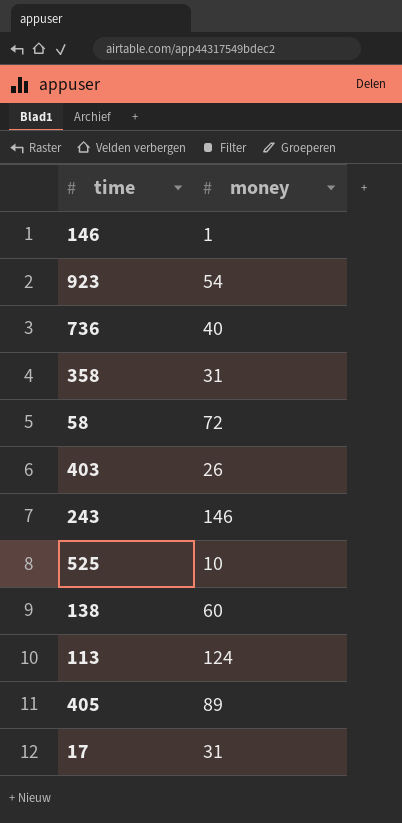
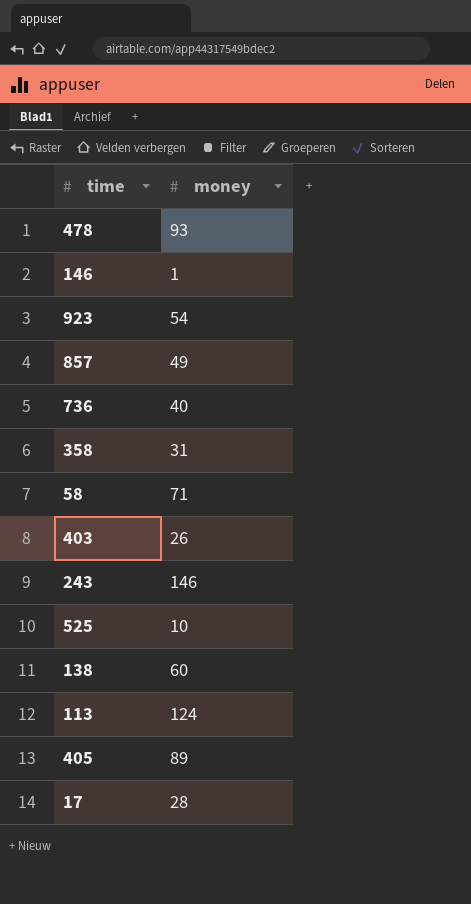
row 478: none -> 93
row 857: none -> 49
58 | money: 72 -> 71
17 | money: 31 -> 28

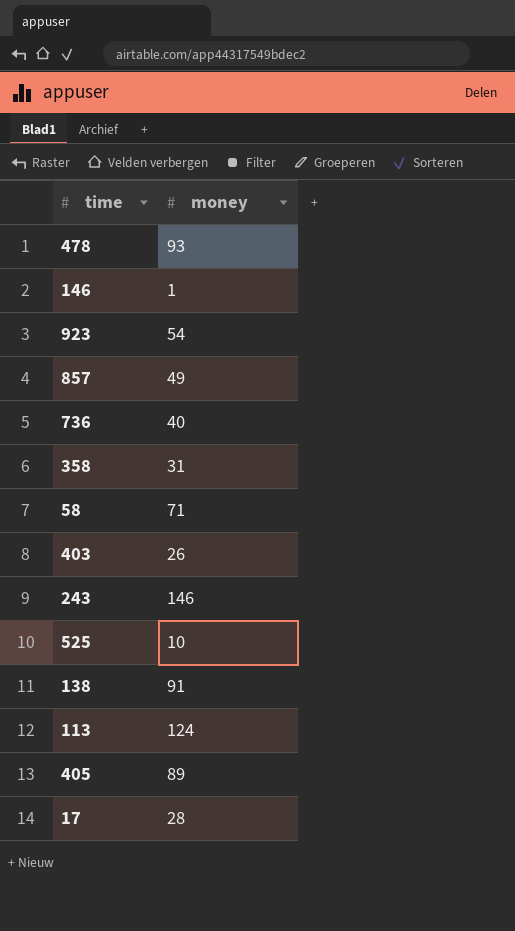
138 | money: 60 -> 91

